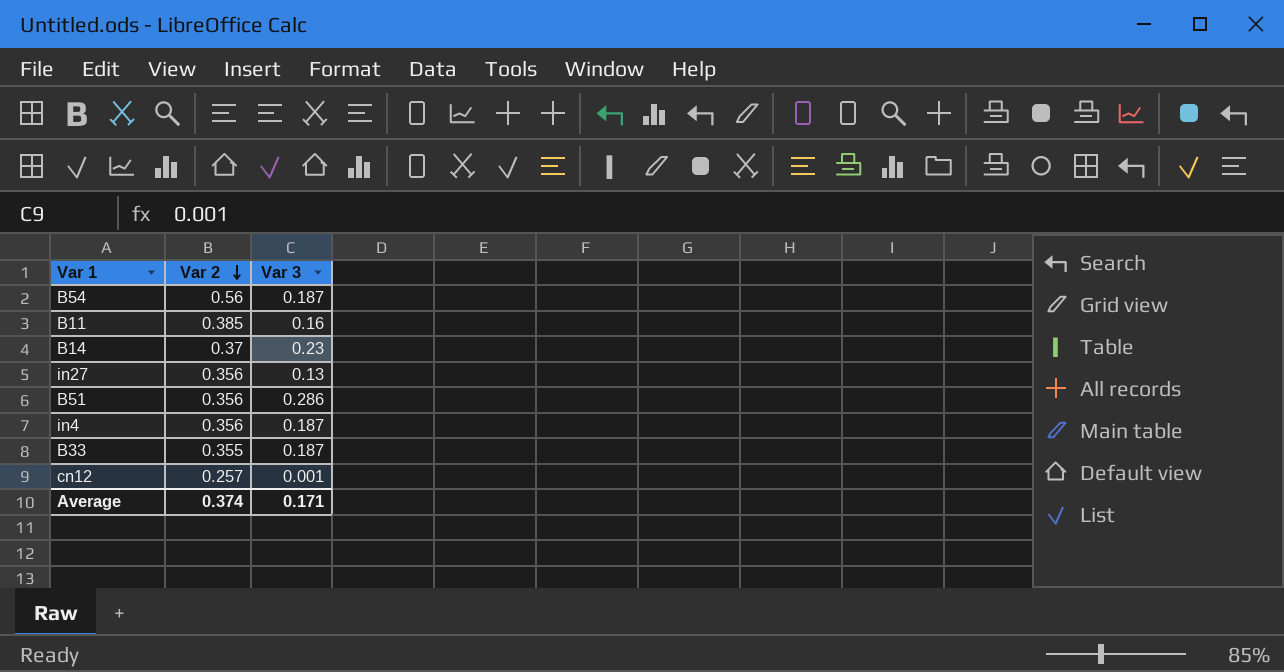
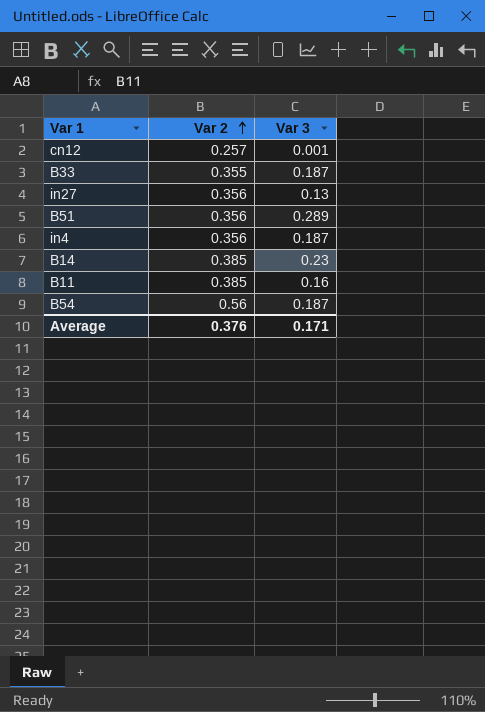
row order: Var 2 descending -> Var 2 ascending
B51 | Var 3: 0.286 -> 0.289
B14 | Var 2: 0.37 -> 0.385
Average | Var 2: 0.374 -> 0.376

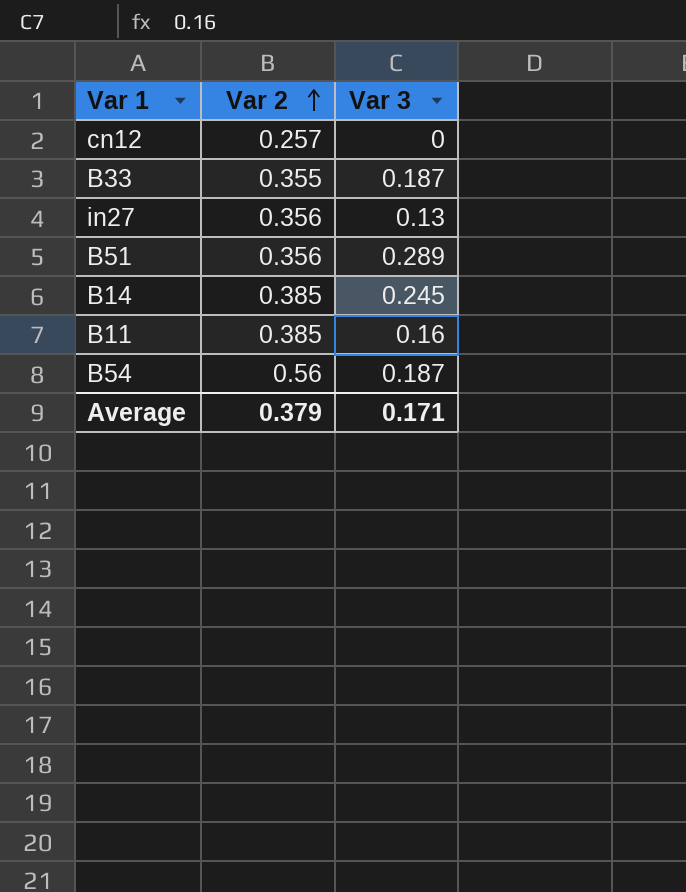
row in4: 0.356 | 0.187 -> none
cn12 | Var 3: 0.001 -> 0
B14 | Var 3: 0.23 -> 0.245
Average | Var 2: 0.376 -> 0.379

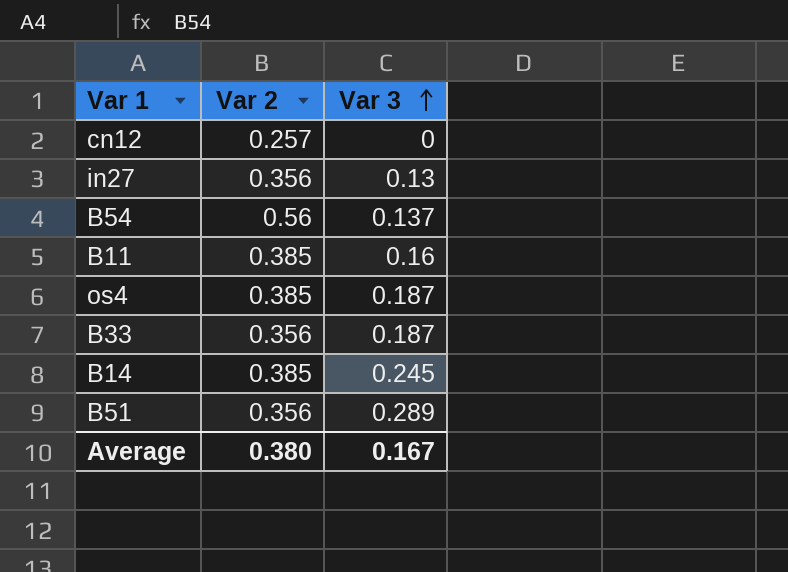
row order: Var 2 ascending -> Var 3 ascending
B54 | Var 3: 0.187 -> 0.137
row os4: none -> 0.385 | 0.187
B33 | Var 2: 0.355 -> 0.356
Average | Var 2: 0.379 -> 0.380
Average | Var 3: 0.171 -> 0.167

